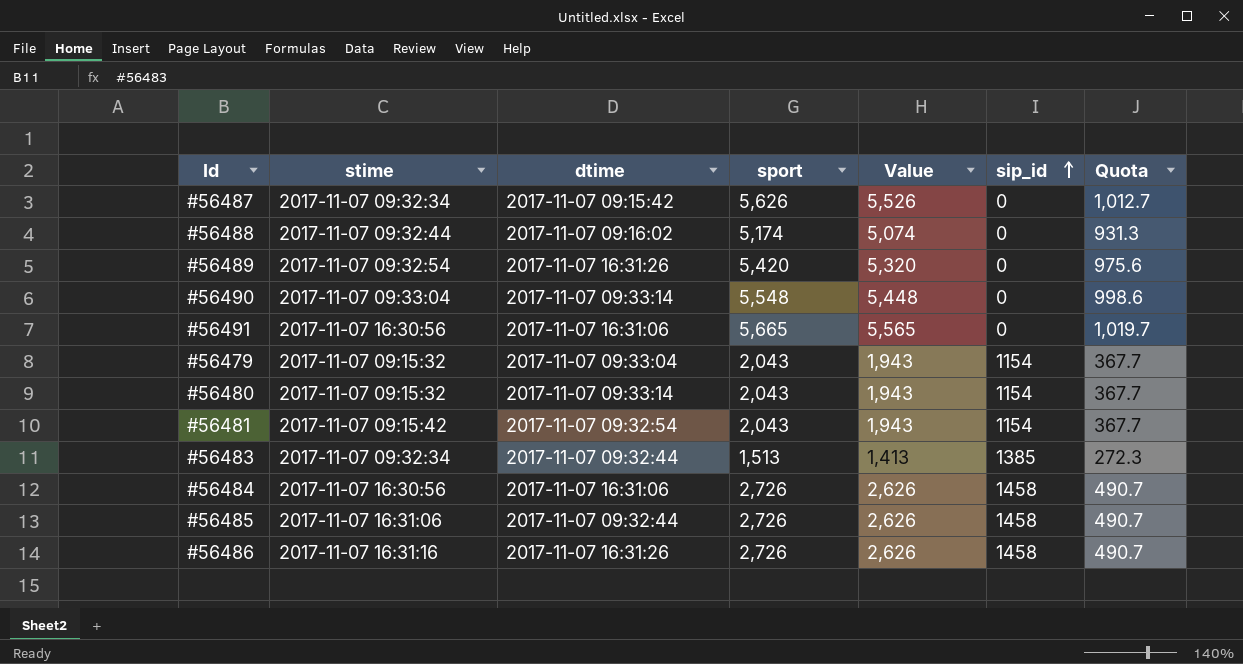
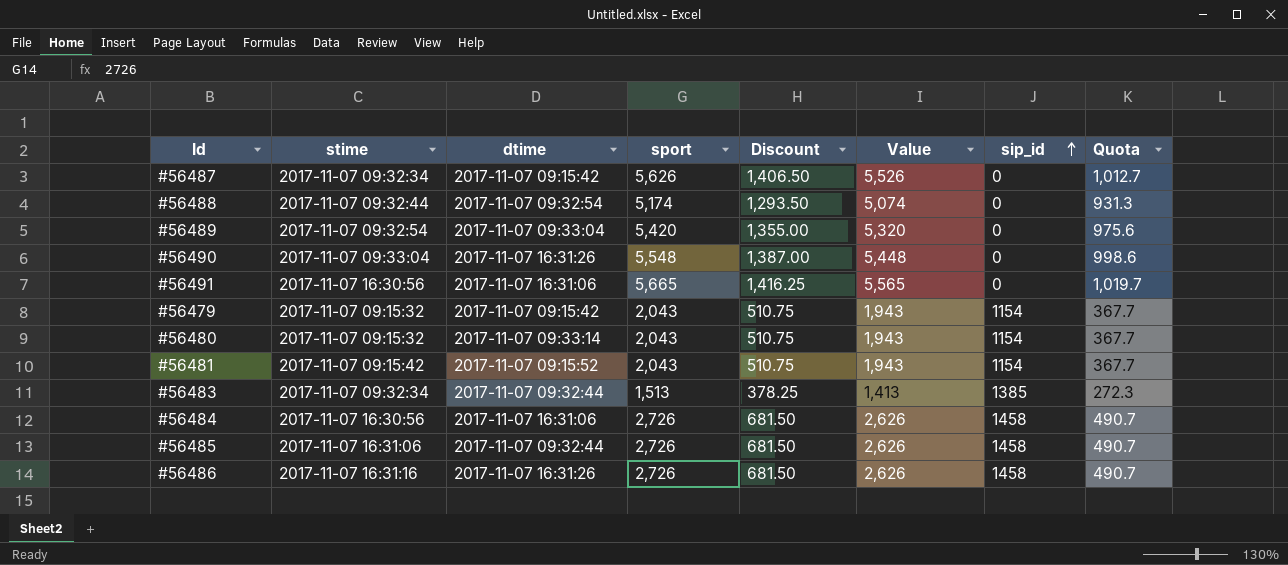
column Discount | formula: none -> [sport] * 0.25
#56488 | dtime: 2017-11-07 09:16:02 -> 2017-11-07 09:32:54
#56489 | dtime: 2017-11-07 16:31:26 -> 2017-11-07 09:33:04
#56490 | dtime: 2017-11-07 09:33:14 -> 2017-11-07 16:31:26
#56479 | dtime: 2017-11-07 09:33:04 -> 2017-11-07 09:15:42
#56481 | dtime: 2017-11-07 09:32:54 -> 2017-11-07 09:15:52

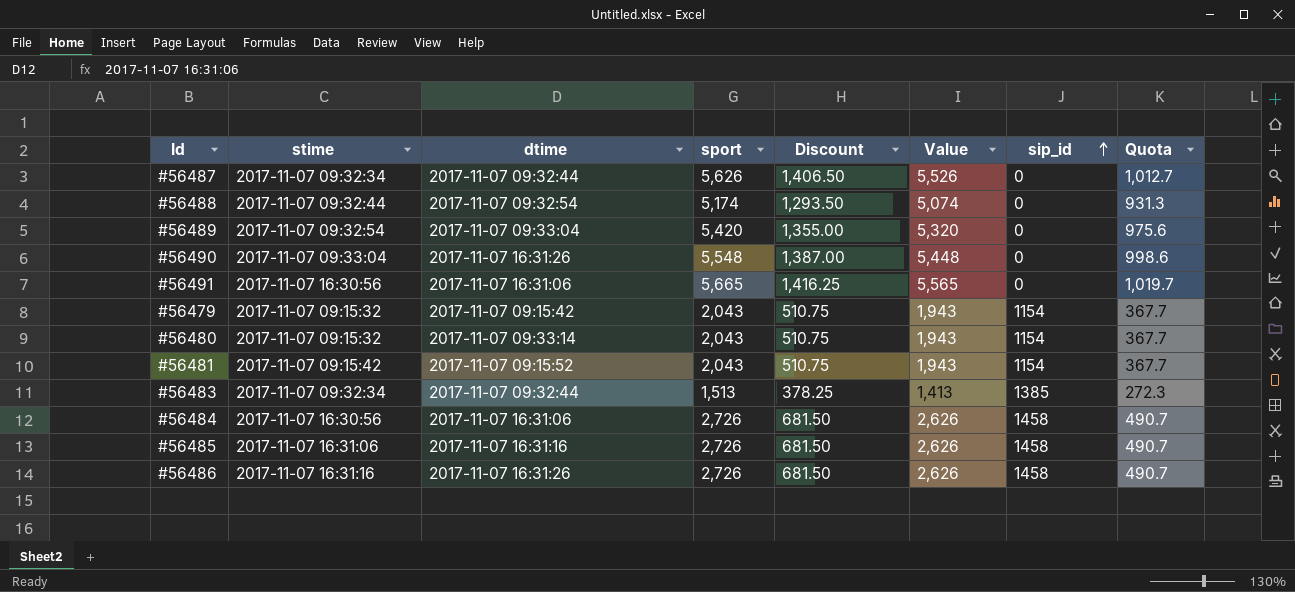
#56487 | dtime: 2017-11-07 09:15:42 -> 2017-11-07 09:32:44
#56485 | dtime: 2017-11-07 09:32:44 -> 2017-11-07 16:31:16

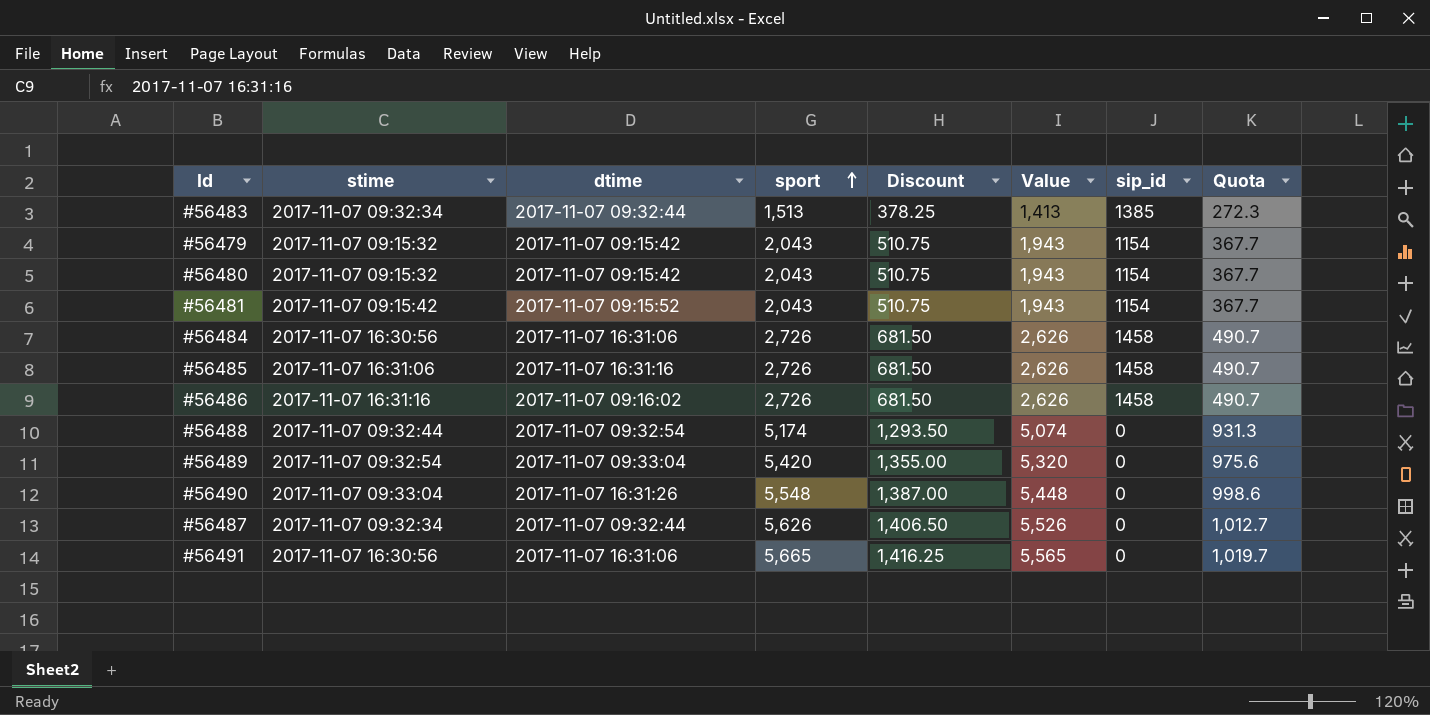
row order: sip_id ascending -> sport ascending
#56480 | dtime: 2017-11-07 09:33:14 -> 2017-11-07 09:15:42
#56486 | dtime: 2017-11-07 16:31:26 -> 2017-11-07 09:16:02

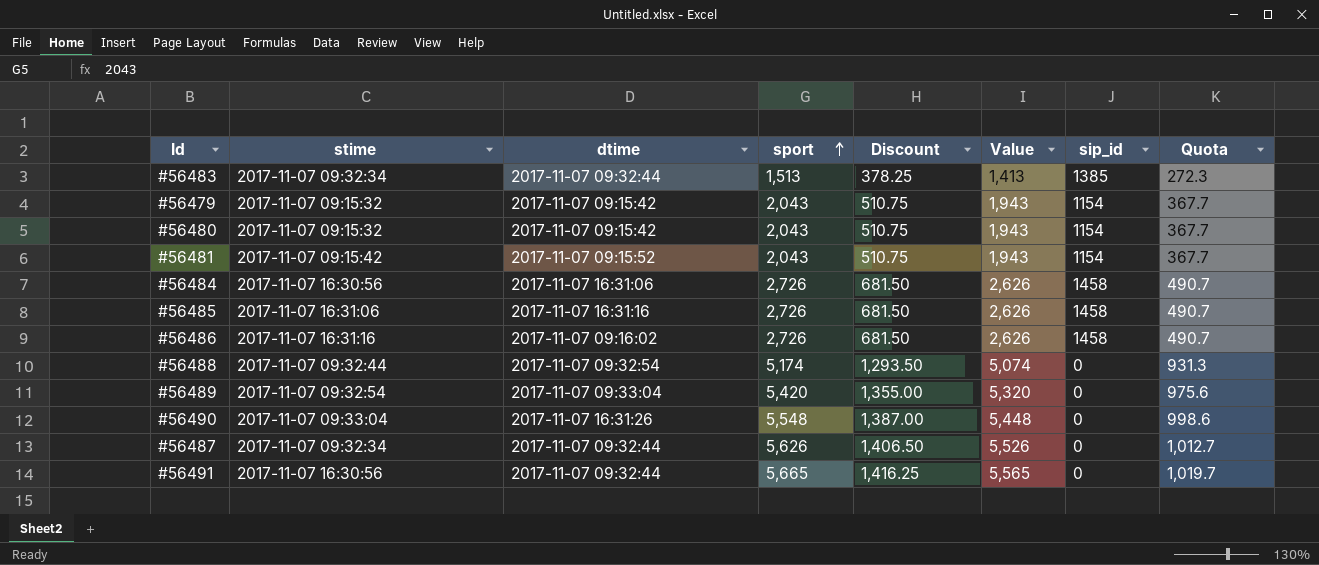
#56491 | dtime: 2017-11-07 16:31:06 -> 2017-11-07 09:32:44

